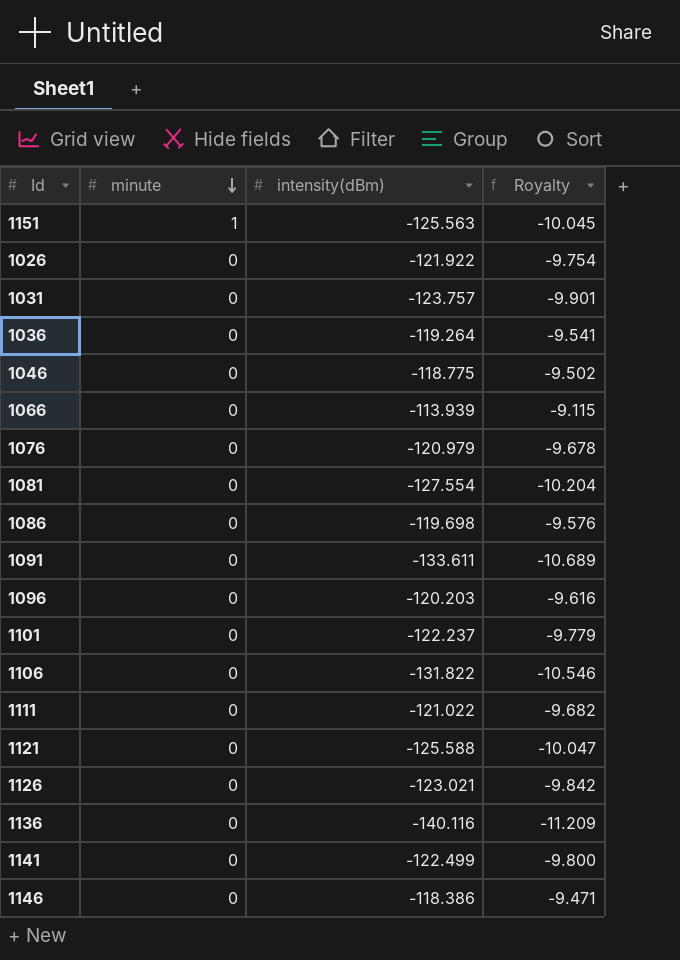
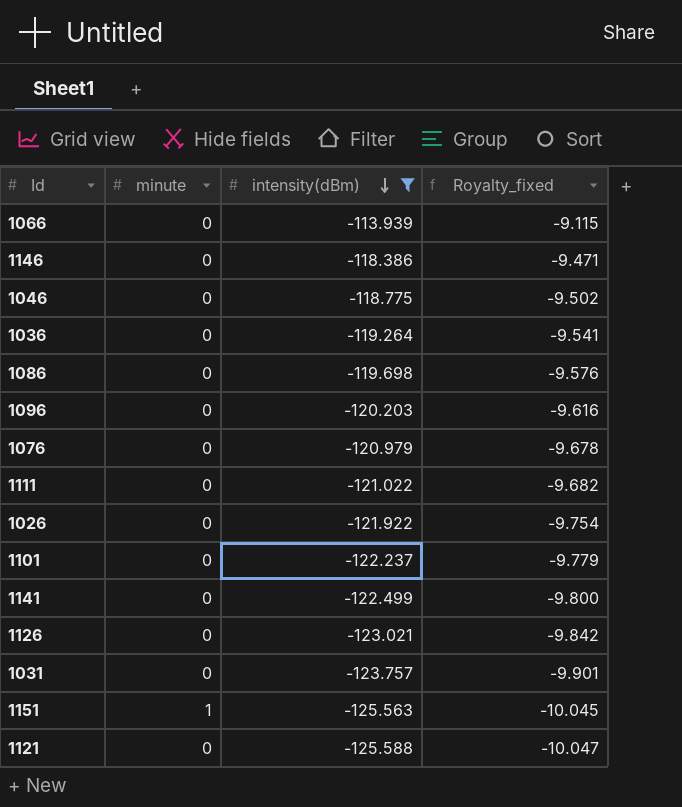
filter: none -> intensity(dBm) >= -125.588
row order: minute descending -> intensity(dBm) descending
column name: Royalty -> Royalty_fixed

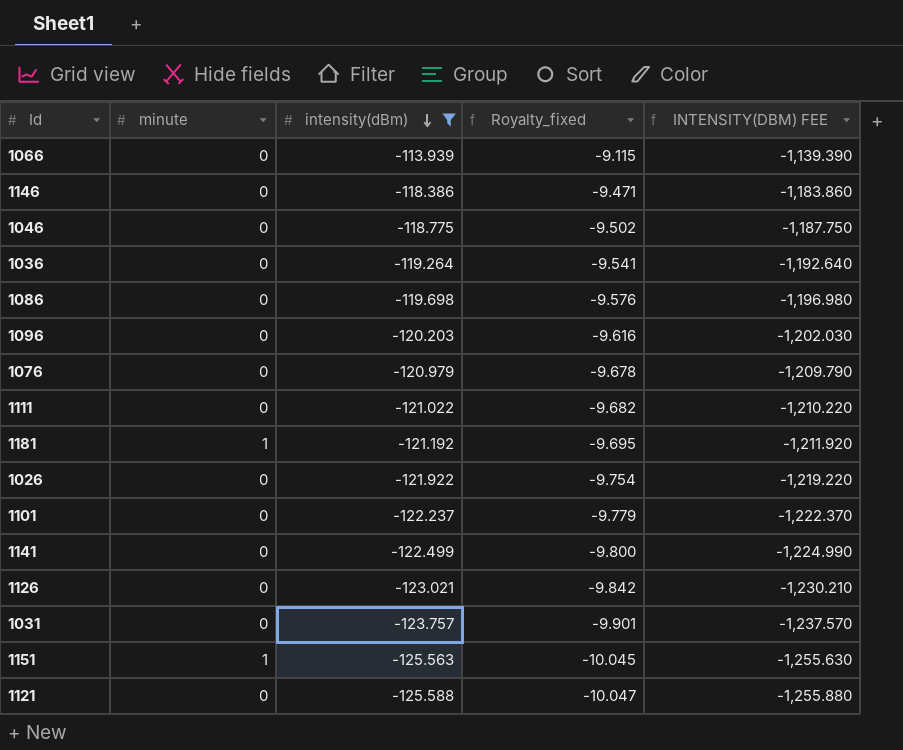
column INTENSITY(DBM) FEE | formula: none -> [intensity(dBm)] * 10
row 1181: none -> 1 | -121.192 | -9.695 | -1,211.920

